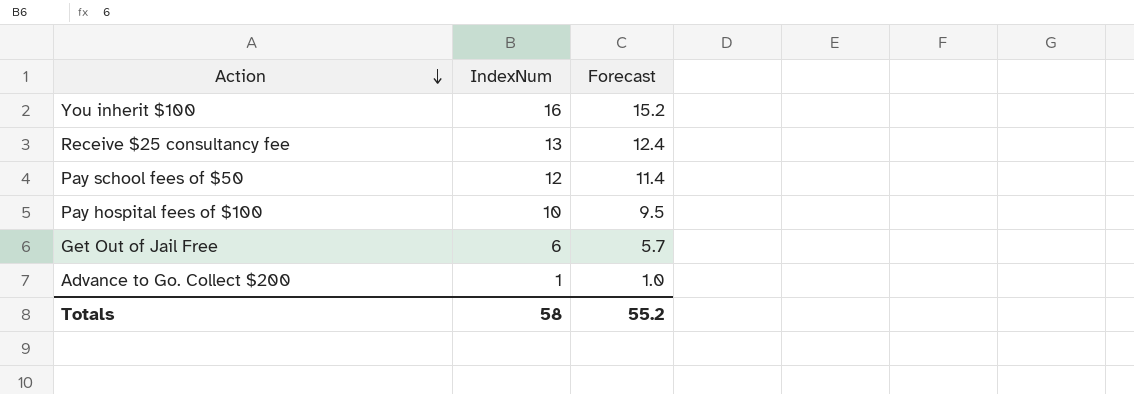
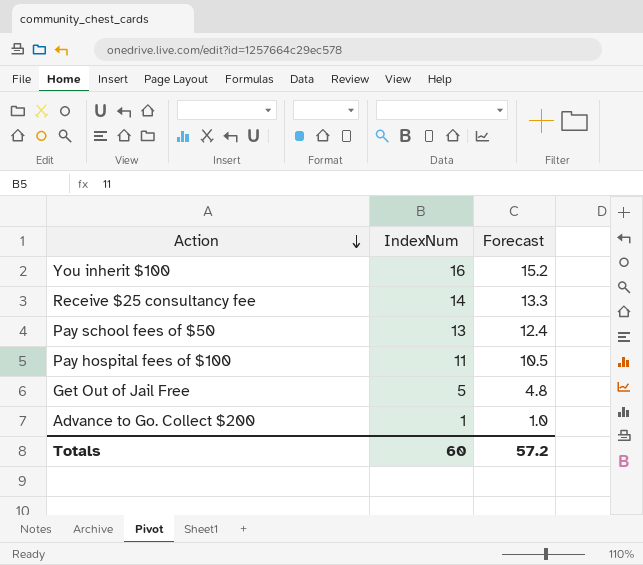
Receive $25 consultancy fee | IndexNum: 13 -> 14
Receive $25 consultancy fee | Forecast: 12.4 -> 13.3
Pay school fees of $50 | IndexNum: 12 -> 13
Pay school fees of $50 | Forecast: 11.4 -> 12.4
Pay hospital fees of $100 | IndexNum: 10 -> 11
Pay hospital fees of $100 | Forecast: 9.5 -> 10.5
Get Out of Jail Free | IndexNum: 6 -> 5
Get Out of Jail Free | Forecast: 5.7 -> 4.8
Totals | IndexNum: 58 -> 60
Totals | Forecast: 55.2 -> 57.2

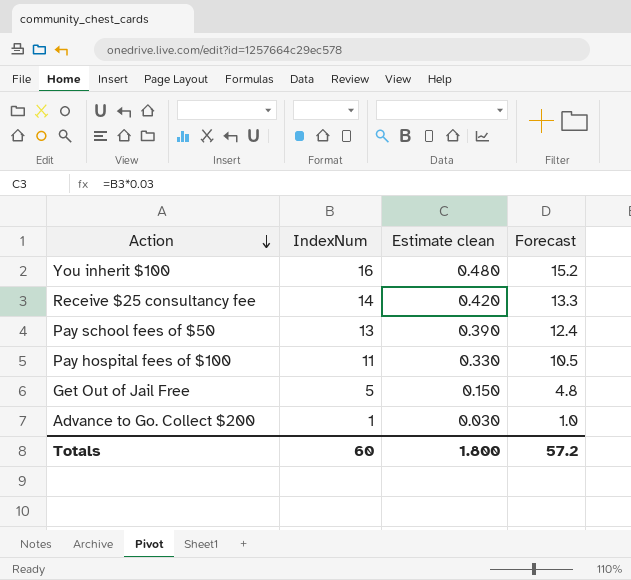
column Estimate clean | formula: none -> [IndexNum] * 0.03

